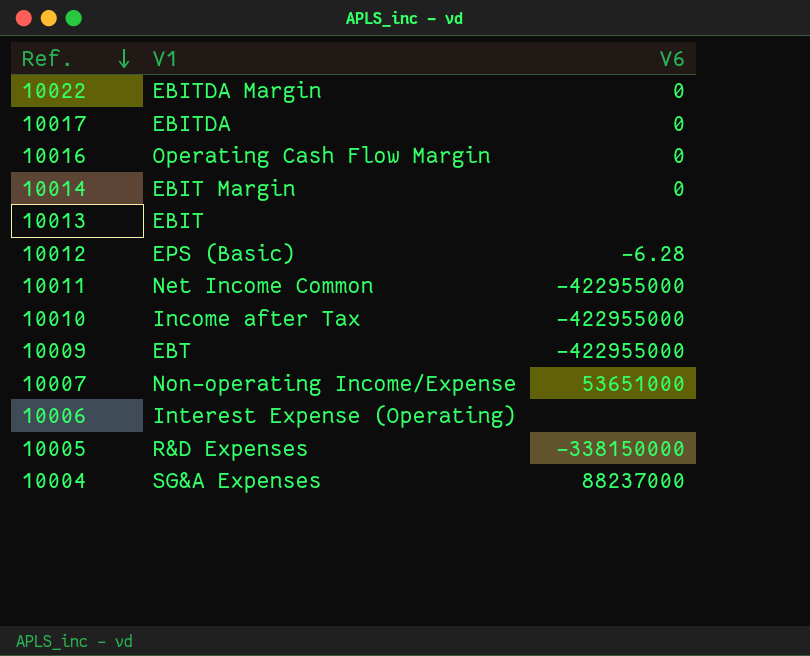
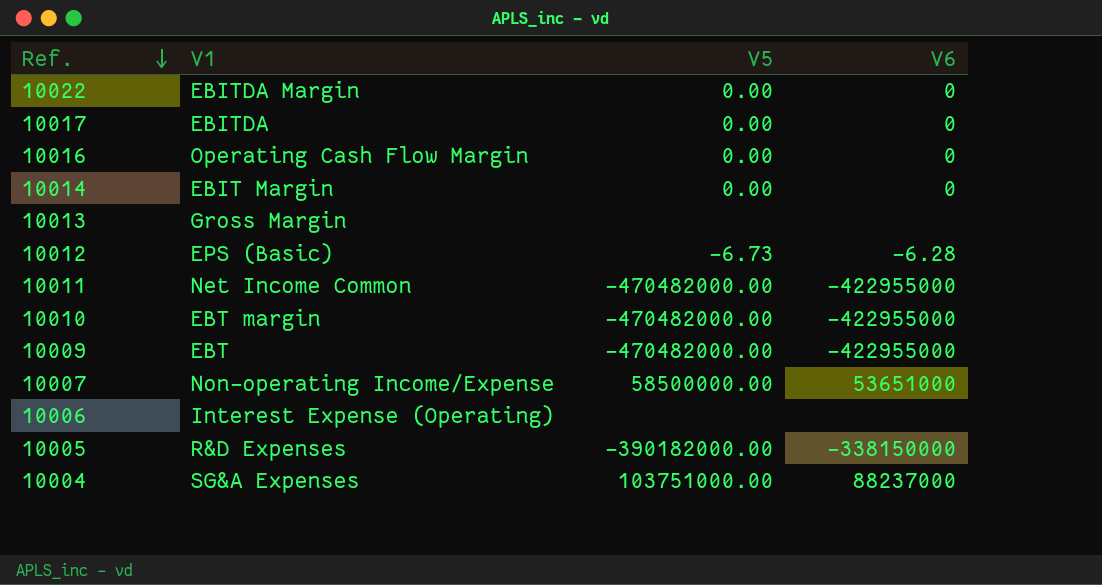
column V5 | position: none -> 3
10013 | V1: EBIT -> Gross Margin
10010 | V1: Income after Tax -> EBT margin

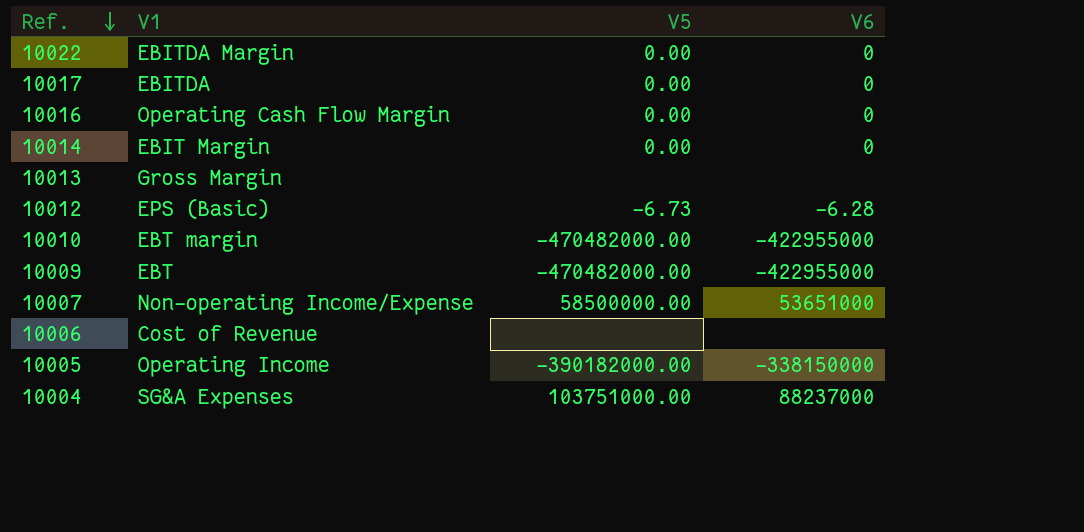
row 10011: Net Income Common | -470482000.00 | -422955000 -> none
10006 | V1: Interest Expense (Operating) -> Cost of Revenue
10005 | V1: R&D Expenses -> Operating Income

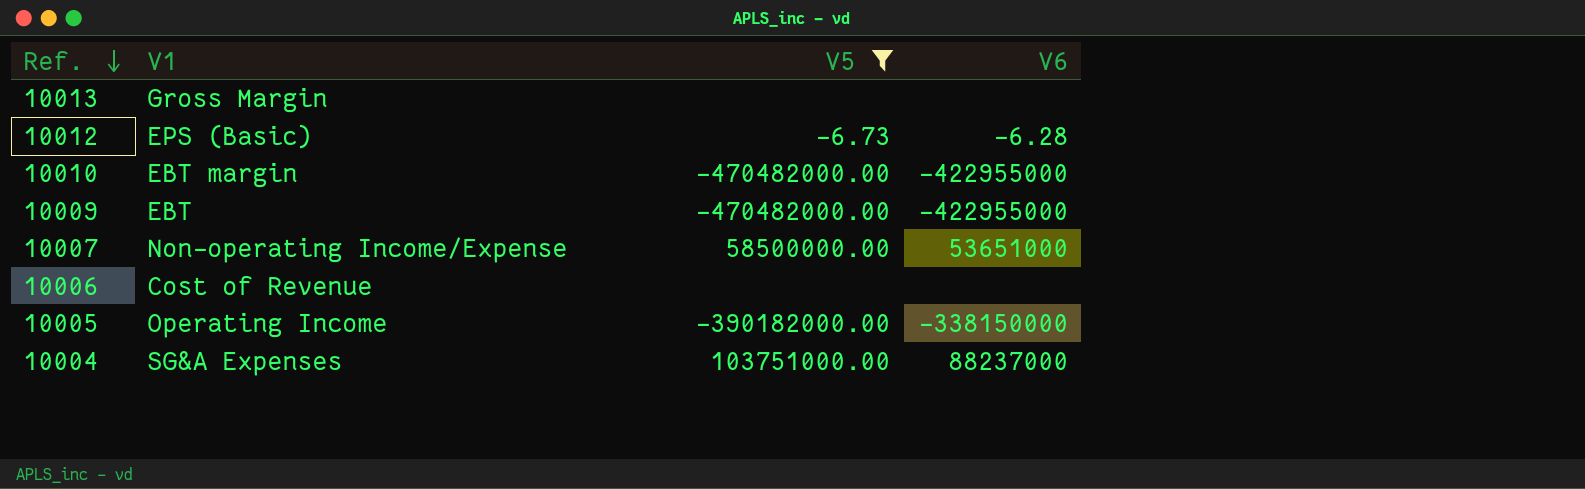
filter: none -> V5 != 0.00

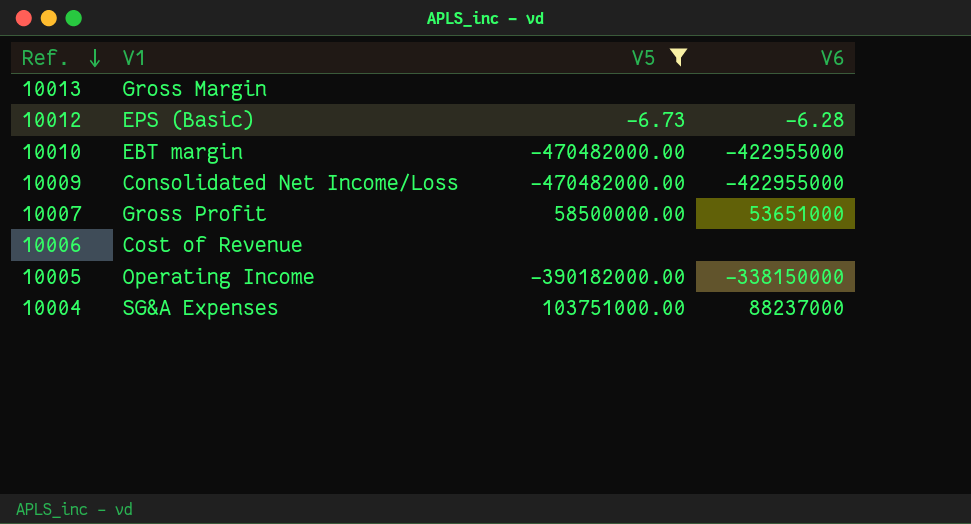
10009 | V1: EBT -> Consolidated Net Income/Loss
10007 | V1: Non-operating Income/Expense -> Gross Profit

